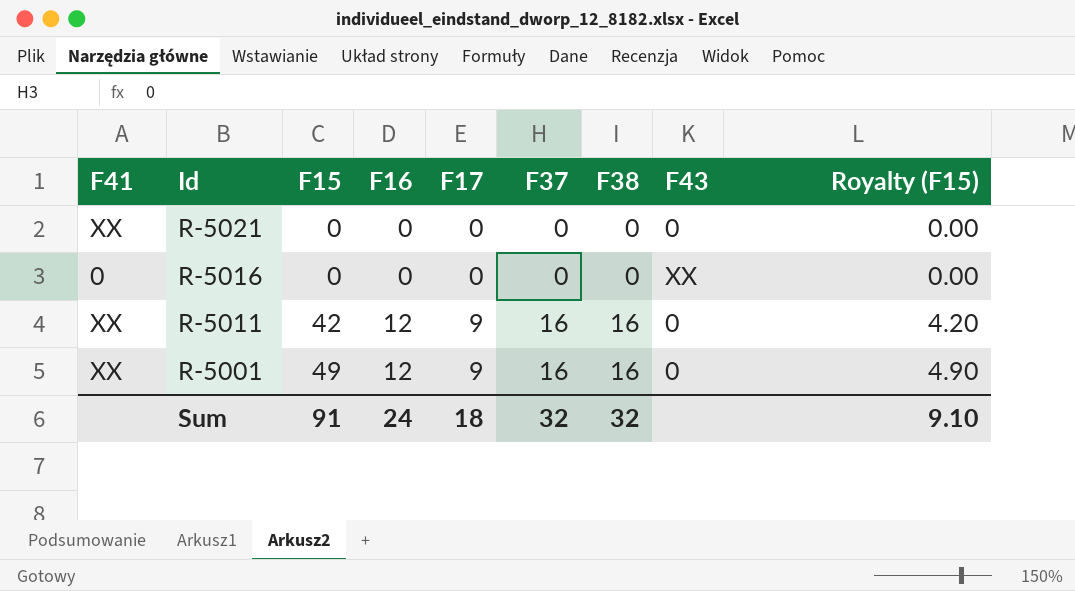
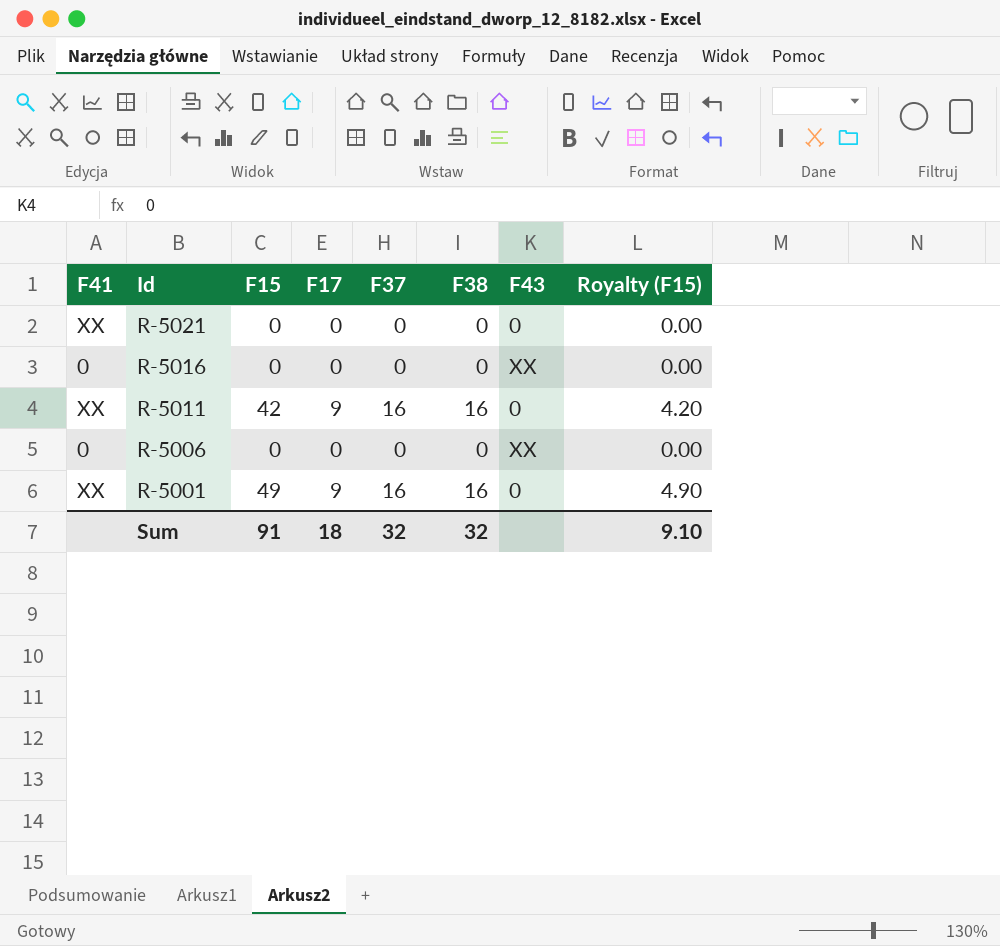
column F16 | position: 4 -> none
row R-5006: none -> 0 | 0 | 0 | 0 | 0 | XX | 0.00

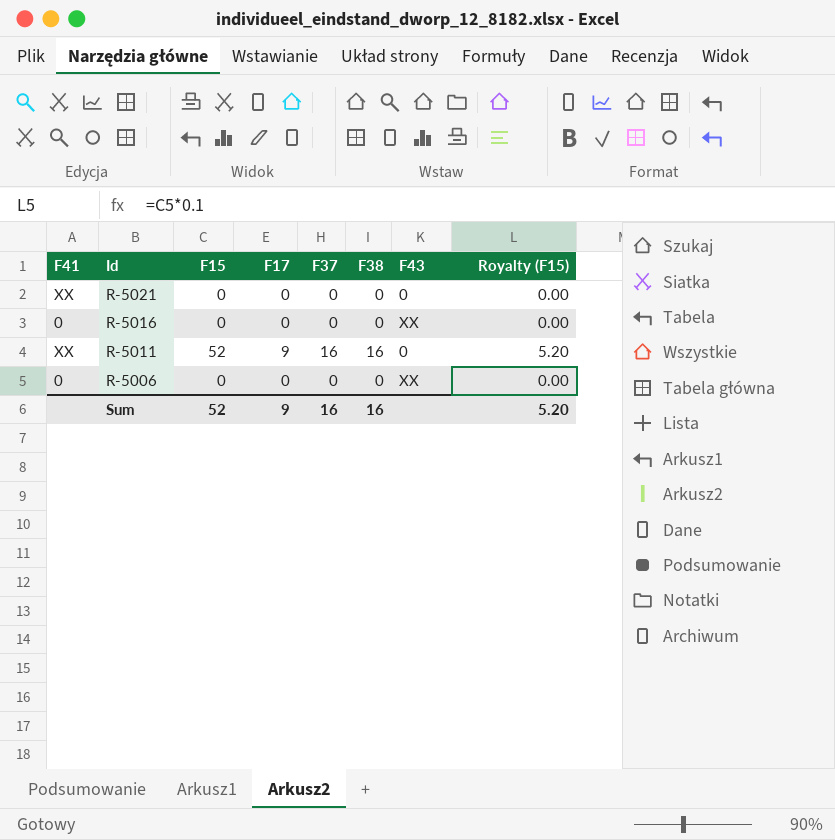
row R-5001: XX | 49 | 9 | 16 | 16 | 0 | 4.90 -> none
R-5011 | F15: 42 -> 52
R-5011 | Royalty (F15): 4.20 -> 5.20
Sum | F15: 91 -> 52
Sum | F17: 18 -> 9
Sum | F37: 32 -> 16
Sum | F38: 32 -> 16
Sum | Royalty (F15): 9.10 -> 5.20

